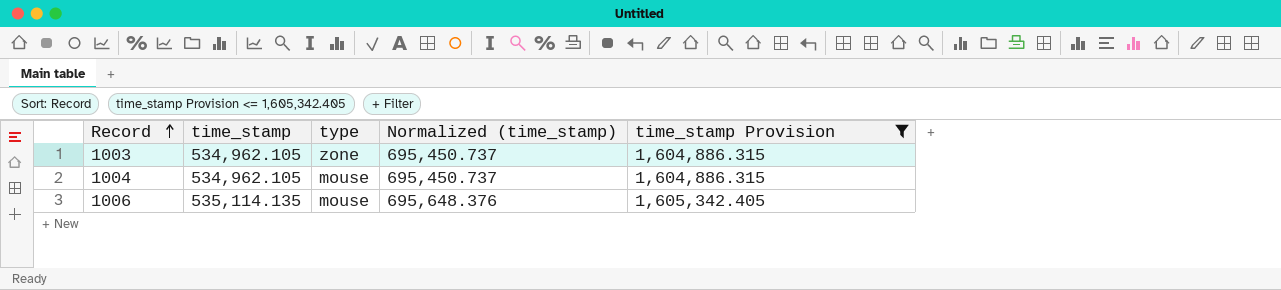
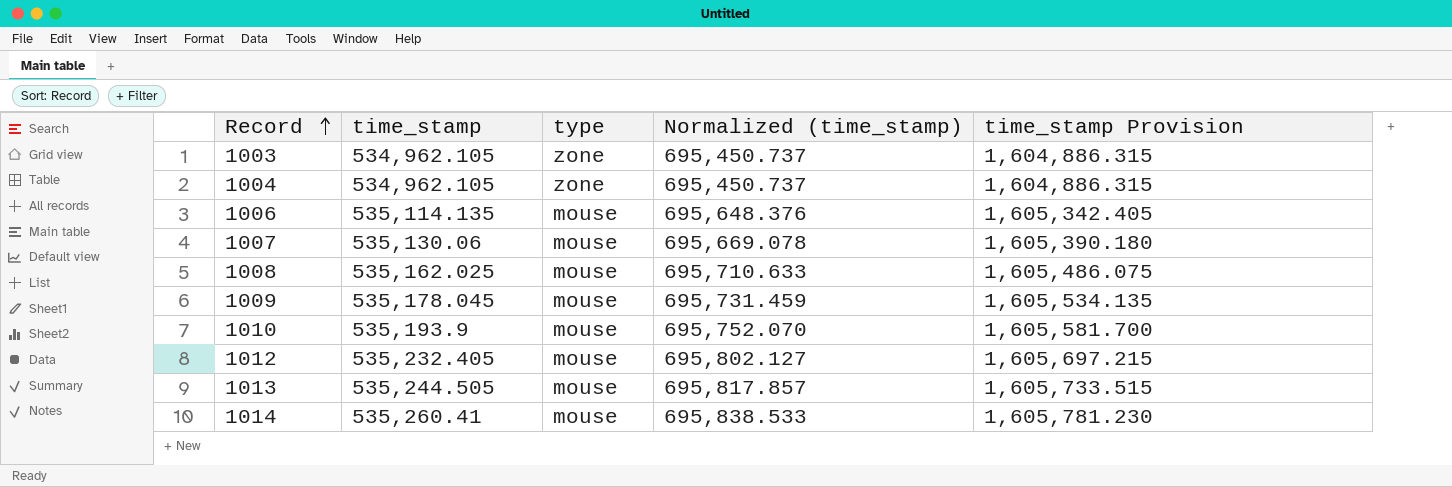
filter: time_stamp Provision <= 1,605,342.405 -> none
1004 | type: mouse -> zone

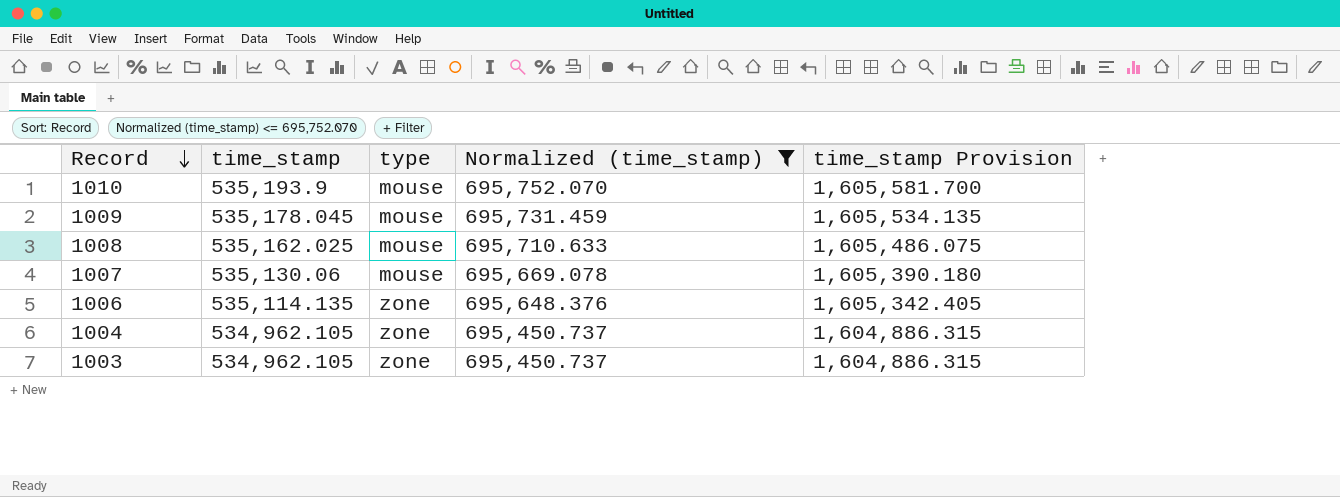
filter: none -> Normalized (time_stamp) <= 695,752.070
row order: Record ascending -> Record descending
1006 | type: mouse -> zone

